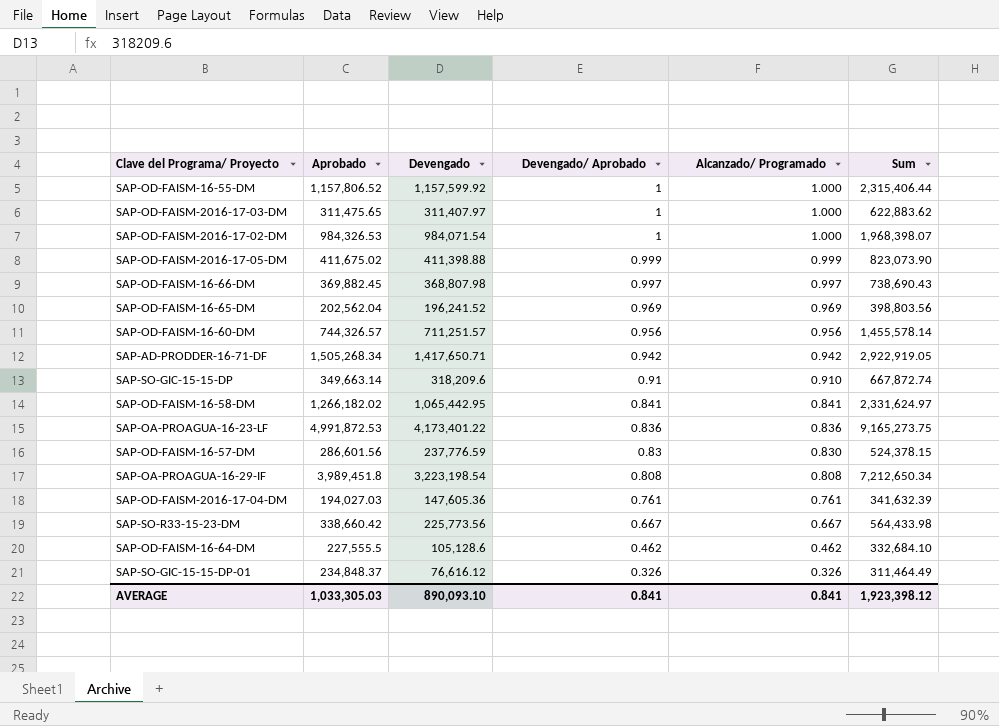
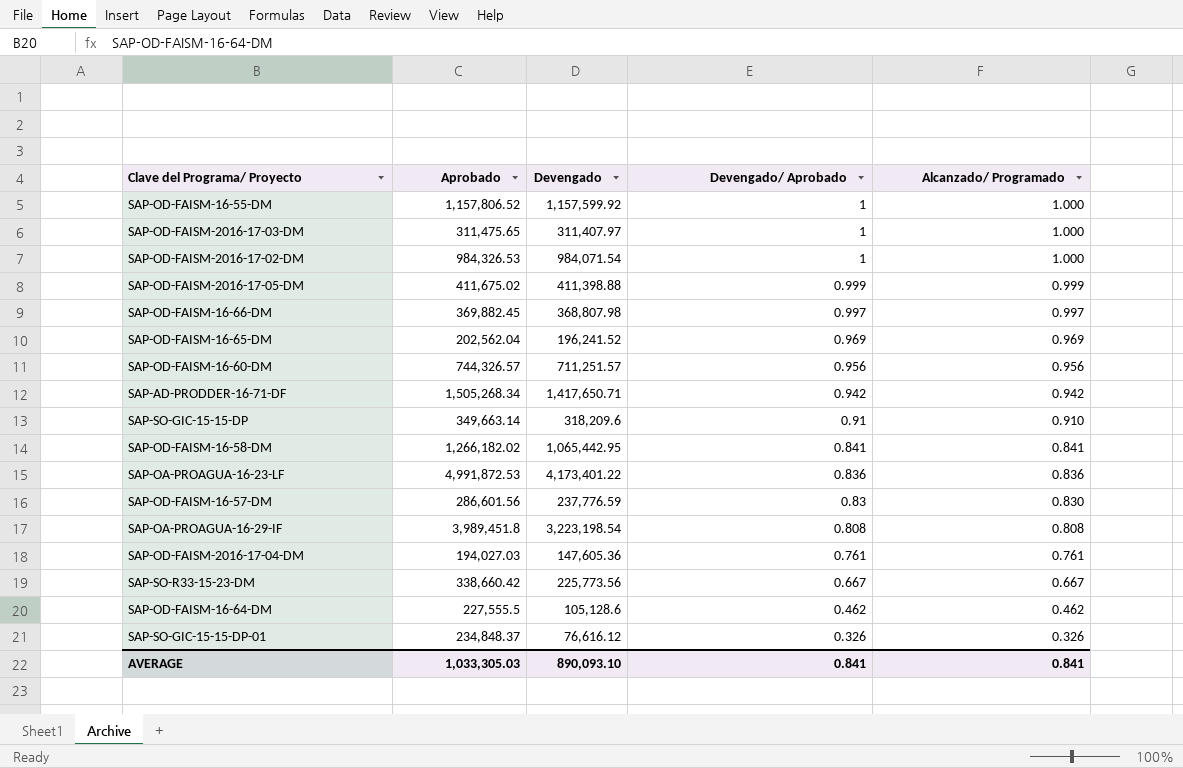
column Sum | formula: [Aprobado] + [Devengado] -> none

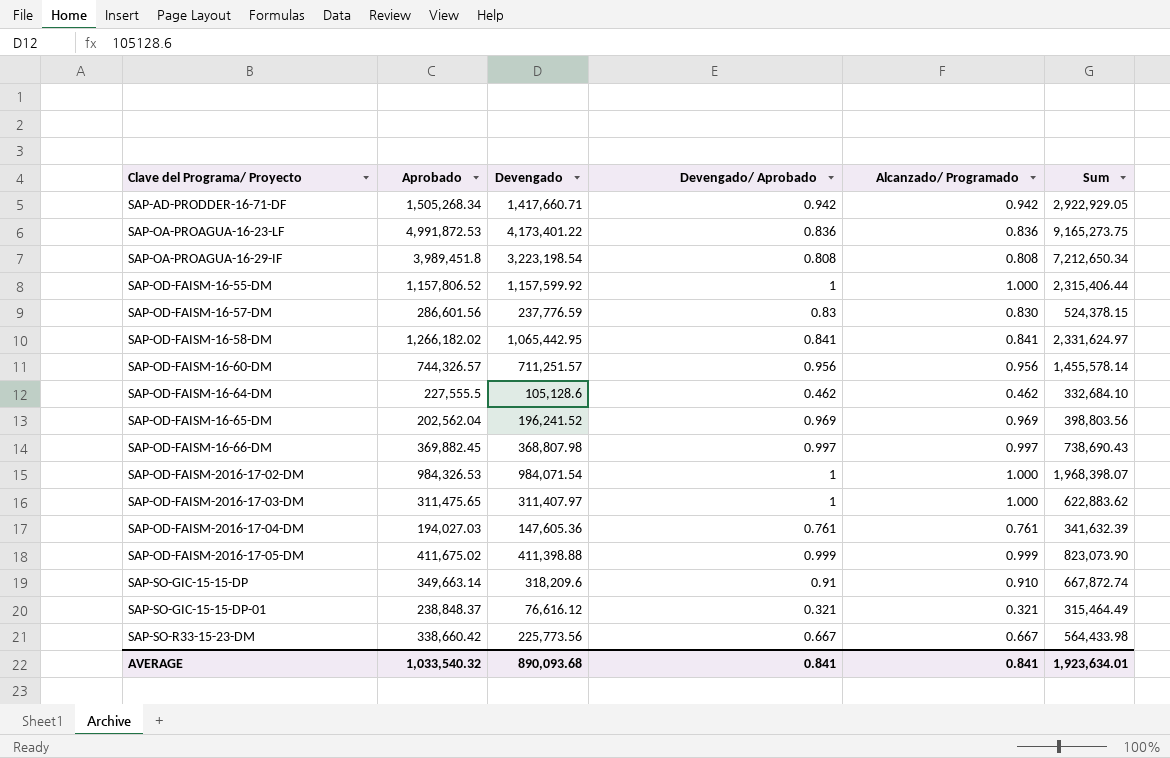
row order: Devengado/ Aprobado descending -> Clave del Programa/ Proyecto ascending
column Sum | formula: none -> [Aprobado] + [Devengado]
SAP-AD-PRODDER-16-71-DF | Devengado: 1,417,650.71 -> 1,417,660.71
SAP-SO-GIC-15-15-DP-01 | Aprobado: 234,848.37 -> 238,848.37
SAP-SO-GIC-15-15-DP-01 | Devengado/ Aprobado: 0.326 -> 0.321
SAP-SO-GIC-15-15-DP-01 | Alcanzado/ Programado: 0.326 -> 0.321
AVERAGE | Aprobado: 1,033,305.03 -> 1,033,540.32
AVERAGE | Devengado: 890,093.10 -> 890,093.68

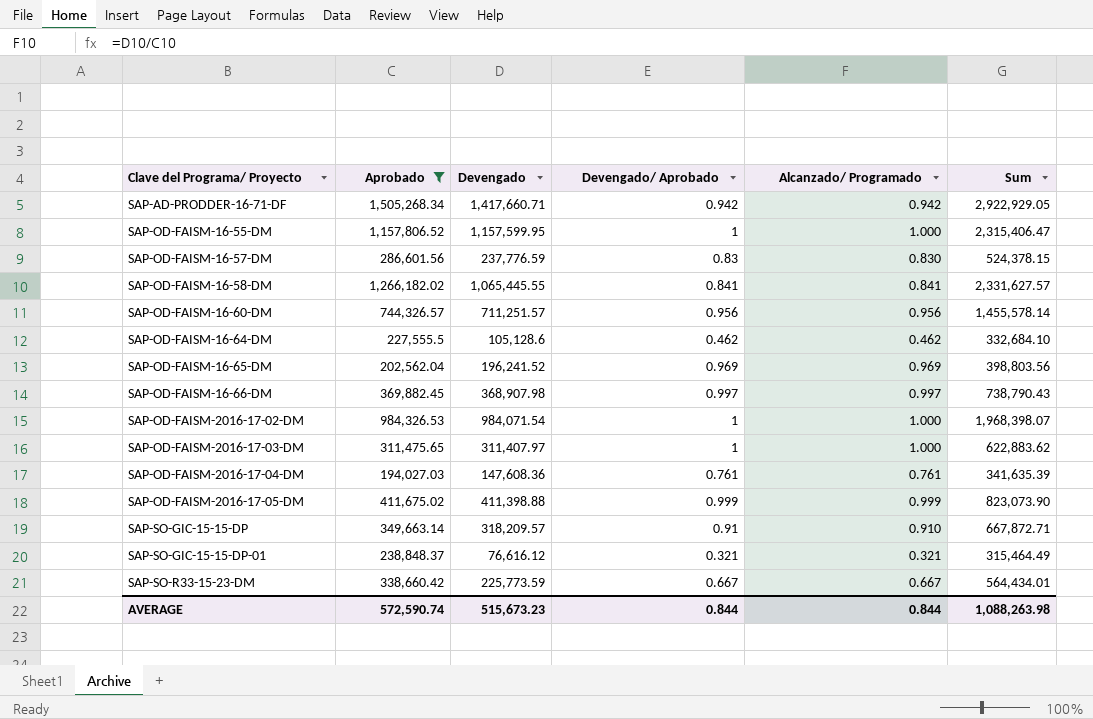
filter: none -> Aprobado <= 1,505,268.34
SAP-OD-FAISM-16-55-DM | Devengado: 1,157,599.92 -> 1,157,599.95
SAP-OD-FAISM-16-55-DM | Sum: 2,315,406.44 -> 2,315,406.47
SAP-OD-FAISM-16-58-DM | Devengado: 1,065,442.95 -> 1,065,445.55
SAP-OD-FAISM-16-58-DM | Sum: 2,331,624.97 -> 2,331,627.57
SAP-OD-FAISM-16-66-DM | Devengado: 368,807.98 -> 368,907.98
SAP-OD-FAISM-16-66-DM | Sum: 738,690.43 -> 738,790.43
SAP-OD-FAISM-2016-17-04-DM | Devengado: 147,605.36 -> 147,608.36
SAP-OD-FAISM-2016-17-04-DM | Sum: 341,632.39 -> 341,635.39
SAP-SO-GIC-15-15-DP | Devengado: 318,209.6 -> 318,209.57
SAP-SO-GIC-15-15-DP | Sum: 667,872.74 -> 667,872.71
SAP-SO-R33-15-23-DM | Devengado: 225,773.56 -> 225,773.59
SAP-SO-R33-15-23-DM | Sum: 564,433.98 -> 564,434.01
AVERAGE | Aprobado: 1,033,540.32 -> 572,590.74
AVERAGE | Devengado: 890,093.68 -> 515,673.23
AVERAGE | Devengado/ Aprobado: 0.841 -> 0.844
AVERAGE | Alcanzado/ Programado: 0.841 -> 0.844
AVERAGE | Sum: 1,923,634.01 -> 1,088,263.98

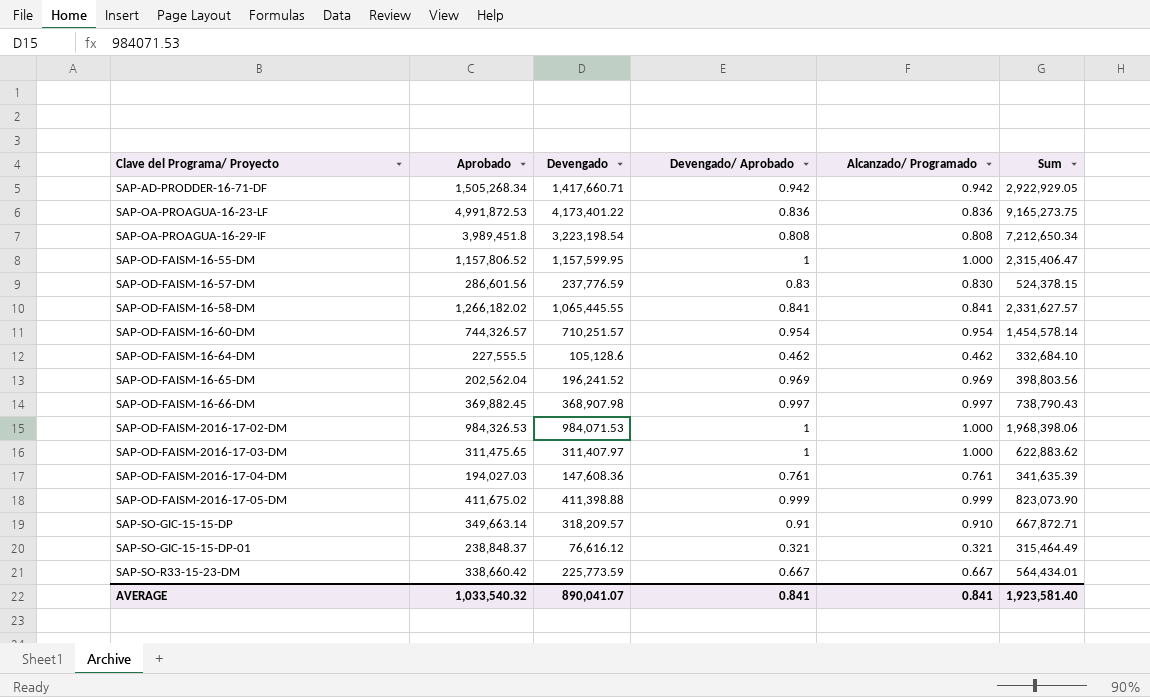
filter: Aprobado <= 1,505,268.34 -> none
SAP-OD-FAISM-16-60-DM | Devengado: 711,251.57 -> 710,251.57
SAP-OD-FAISM-16-60-DM | Devengado/ Aprobado: 0.956 -> 0.954
SAP-OD-FAISM-16-60-DM | Alcanzado/ Programado: 0.956 -> 0.954
SAP-OD-FAISM-16-60-DM | Sum: 1,455,578.14 -> 1,454,578.14
SAP-OD-FAISM-2016-17-02-DM | Devengado: 984,071.54 -> 984,071.53
SAP-OD-FAISM-2016-17-02-DM | Sum: 1,968,398.07 -> 1,968,398.06
AVERAGE | Aprobado: 572,590.74 -> 1,033,540.32
AVERAGE | Devengado: 515,673.23 -> 890,041.07
AVERAGE | Devengado/ Aprobado: 0.844 -> 0.841
AVERAGE | Alcanzado/ Programado: 0.844 -> 0.841
AVERAGE | Sum: 1,088,263.98 -> 1,923,581.40

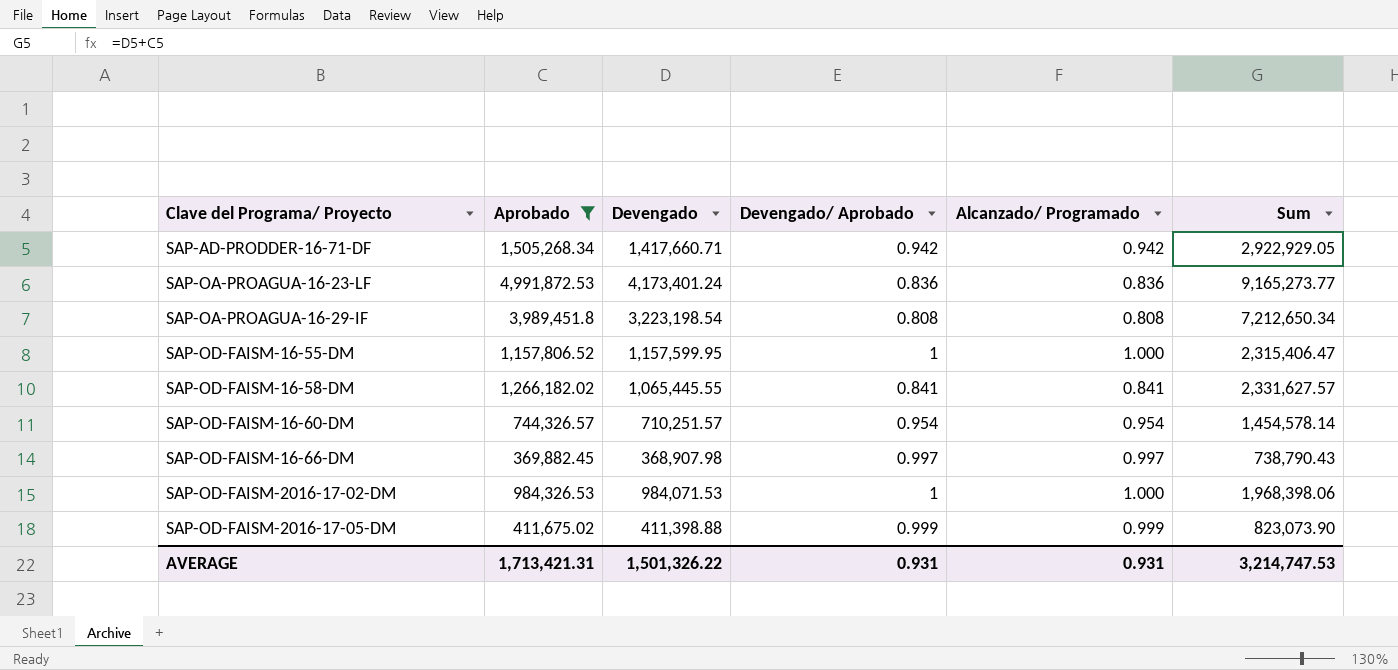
filter: none -> Aprobado >= 369,882.45
SAP-OA-PROAGUA-16-23-LF | Devengado: 4,173,401.22 -> 4,173,401.24
SAP-OA-PROAGUA-16-23-LF | Sum: 9,165,273.75 -> 9,165,273.77
AVERAGE | Aprobado: 1,033,540.32 -> 1,713,421.31
AVERAGE | Devengado: 890,041.07 -> 1,501,326.22
AVERAGE | Devengado/ Aprobado: 0.841 -> 0.931
AVERAGE | Alcanzado/ Programado: 0.841 -> 0.931
AVERAGE | Sum: 1,923,581.40 -> 3,214,747.53

